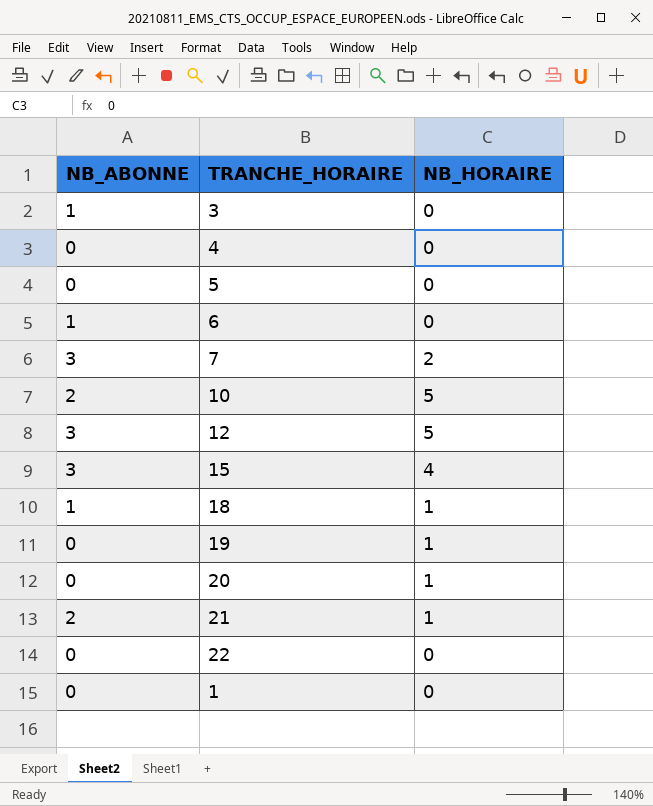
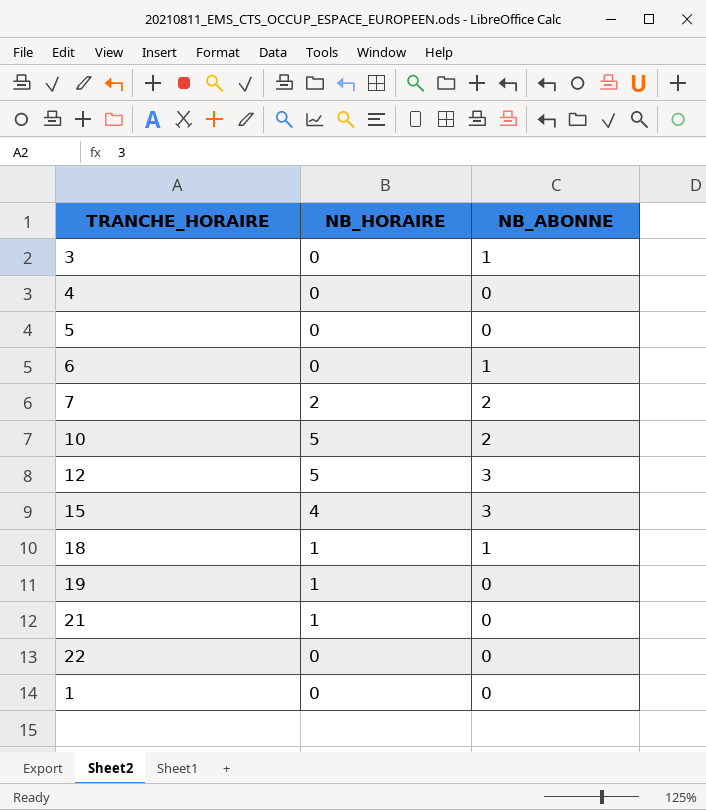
column NB_ABONNE | position: 1 -> 3
row 20: 0 | 1 -> none
7 | NB_ABONNE: 3 -> 2
21 | NB_ABONNE: 2 -> 0

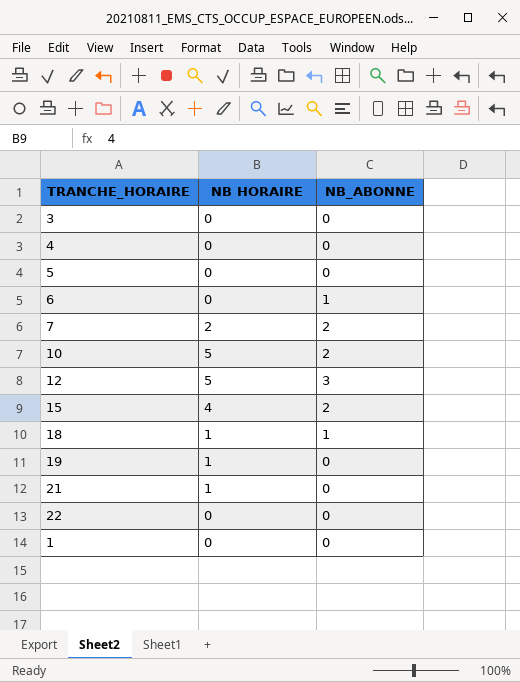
column name: NB_HORAIRE -> NB HORAIRE
3 | NB_ABONNE: 1 -> 0
15 | NB_ABONNE: 3 -> 2

